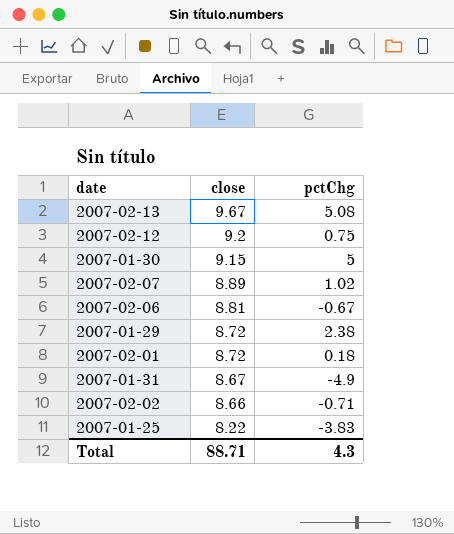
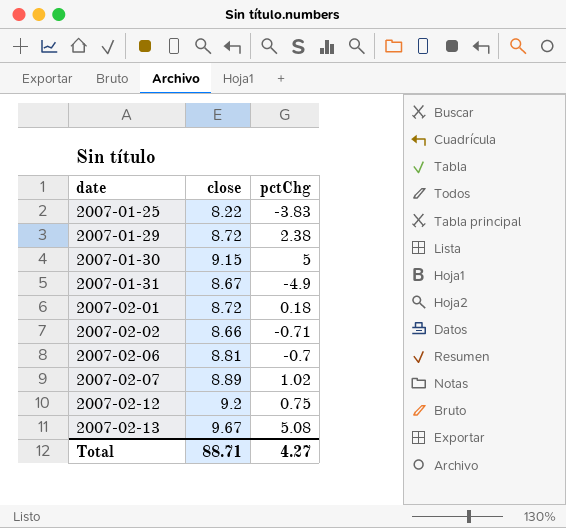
row order: close descending -> date ascending
2007-02-06 | pctChg: -0.67 -> -0.7
Total | pctChg: 4.3 -> 4.27

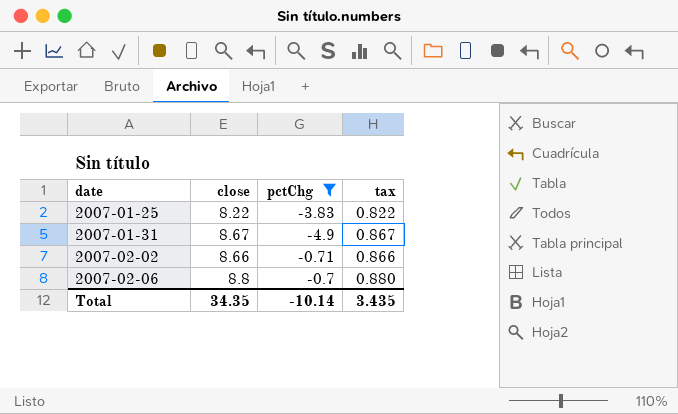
filter: none -> pctChg <= -0.7
column tax | formula: none -> [close] * 0.1
2007-02-06 | close: 8.81 -> 8.8
Total | close: 88.71 -> 34.35
Total | pctChg: 4.27 -> -10.14

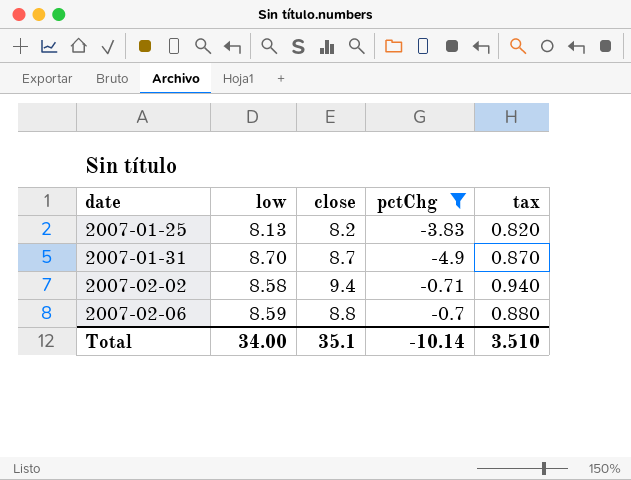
column low | position: none -> 2
2007-01-25 | close: 8.22 -> 8.2
2007-01-25 | tax: 0.822 -> 0.820
2007-01-31 | close: 8.67 -> 8.7
2007-01-31 | tax: 0.867 -> 0.870
2007-02-02 | close: 8.66 -> 9.4
2007-02-02 | tax: 0.866 -> 0.940
Total | close: 34.35 -> 35.1
Total | tax: 3.435 -> 3.510

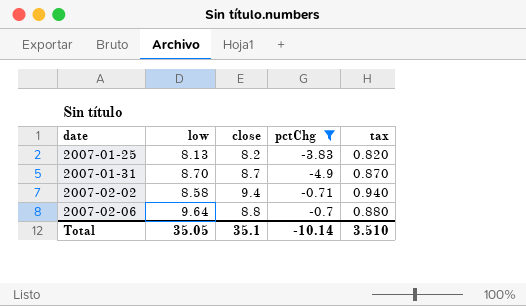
2007-02-06 | low: 8.59 -> 9.64
Total | low: 34.00 -> 35.05

